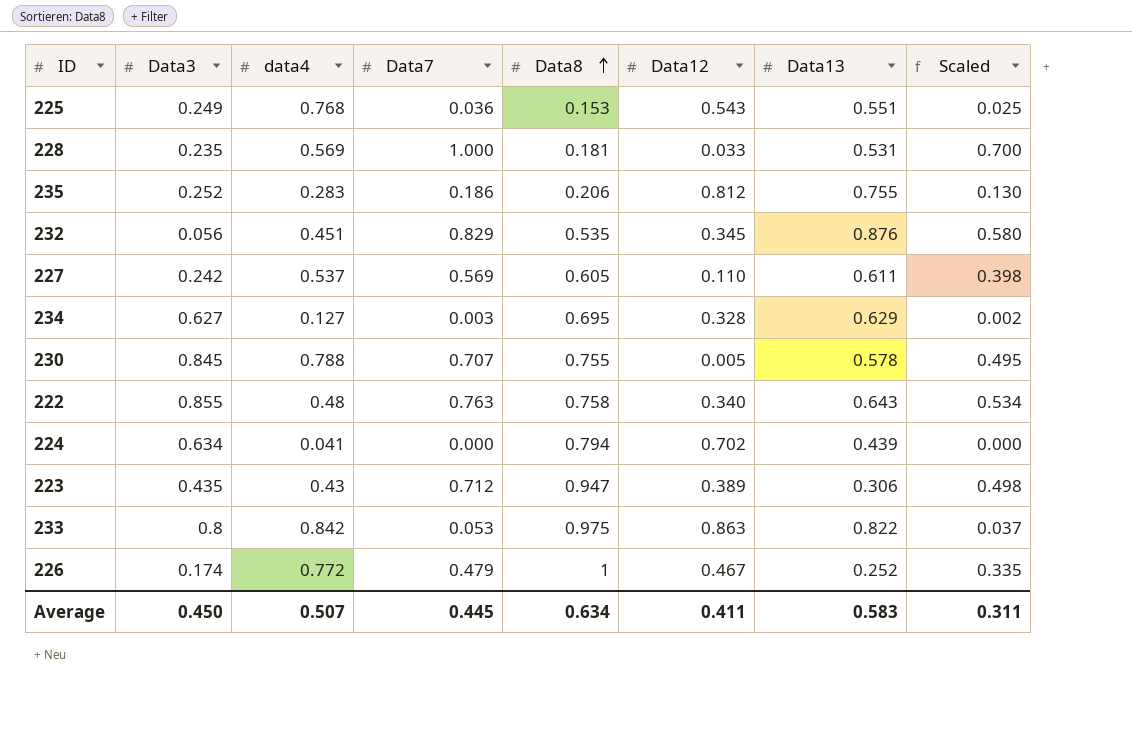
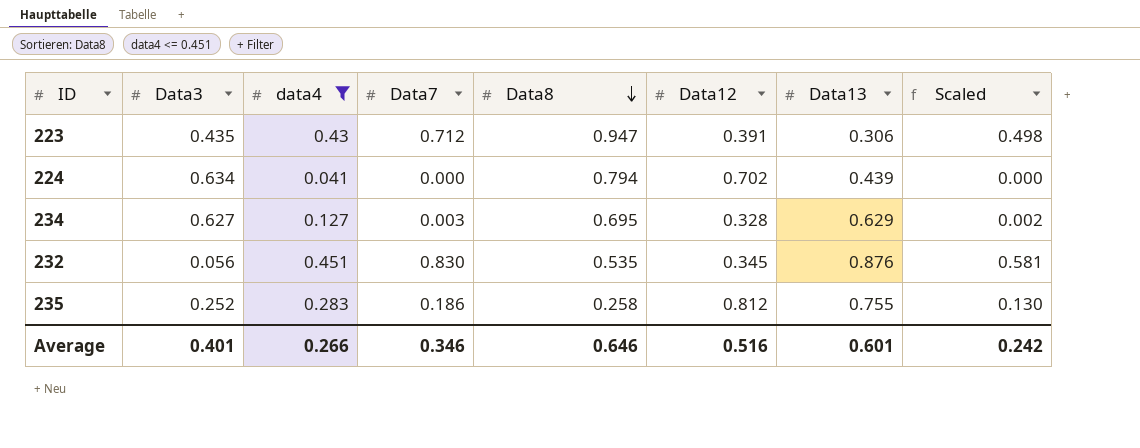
filter: none -> data4 <= 0.451
row order: Data8 ascending -> Data8 descending
223 | Data12: 0.389 -> 0.391
232 | Data7: 0.829 -> 0.830
232 | Scaled: 0.580 -> 0.581
235 | Data8: 0.206 -> 0.258
Average | Data3: 0.450 -> 0.401
Average | data4: 0.507 -> 0.266
Average | Data7: 0.445 -> 0.346
Average | Data8: 0.634 -> 0.646
Average | Data12: 0.411 -> 0.516
Average | Data13: 0.583 -> 0.601
Average | Scaled: 0.311 -> 0.242

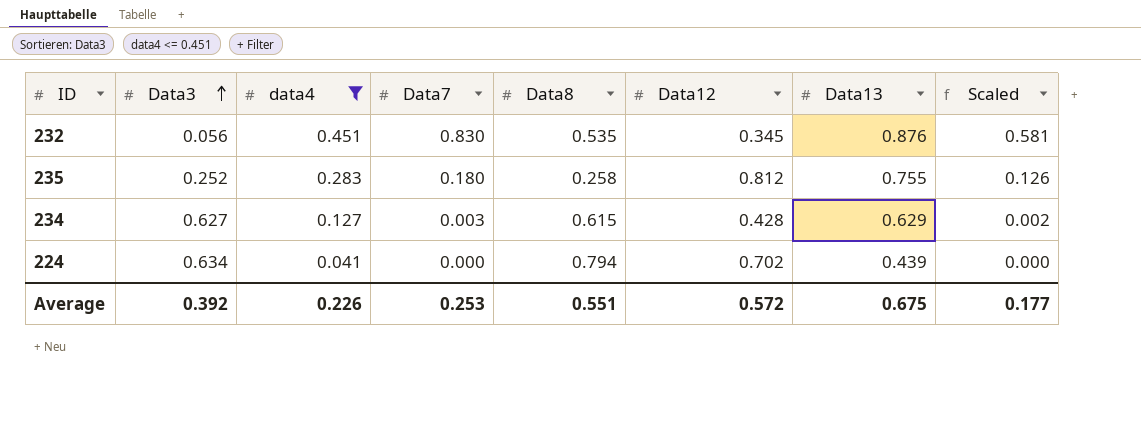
row order: Data8 descending -> Data3 ascending
row 223: 0.435 | 0.43 | 0.712 | 0.947 | 0.391 | 0.306 | 0.498 -> none
235 | Data7: 0.186 -> 0.180
235 | Scaled: 0.130 -> 0.126
234 | Data8: 0.695 -> 0.615
234 | Data12: 0.328 -> 0.428
Average | Data3: 0.401 -> 0.392
Average | data4: 0.266 -> 0.226
Average | Data7: 0.346 -> 0.253
Average | Data8: 0.646 -> 0.551
Average | Data12: 0.516 -> 0.572
Average | Data13: 0.601 -> 0.675
Average | Scaled: 0.242 -> 0.177

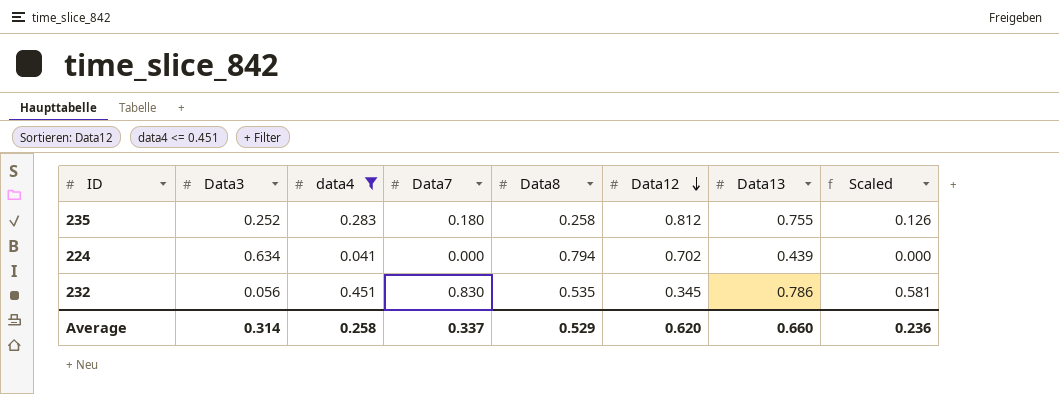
row order: Data3 ascending -> Data12 descending
row 234: 0.627 | 0.127 | 0.003 | 0.615 | 0.428 | 0.629 | 0.002 -> none
232 | Data13: 0.876 -> 0.786
Average | Data3: 0.392 -> 0.314
Average | data4: 0.226 -> 0.258
Average | Data7: 0.253 -> 0.337
Average | Data8: 0.551 -> 0.529
Average | Data12: 0.572 -> 0.620
Average | Data13: 0.675 -> 0.660
Average | Scaled: 0.177 -> 0.236

